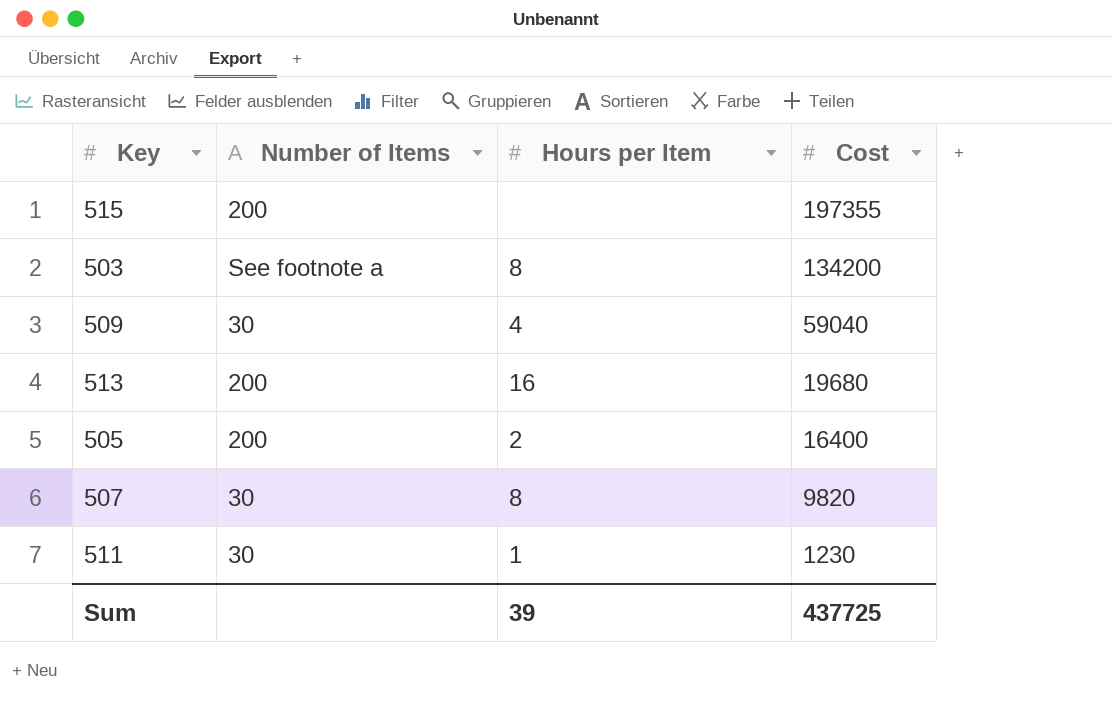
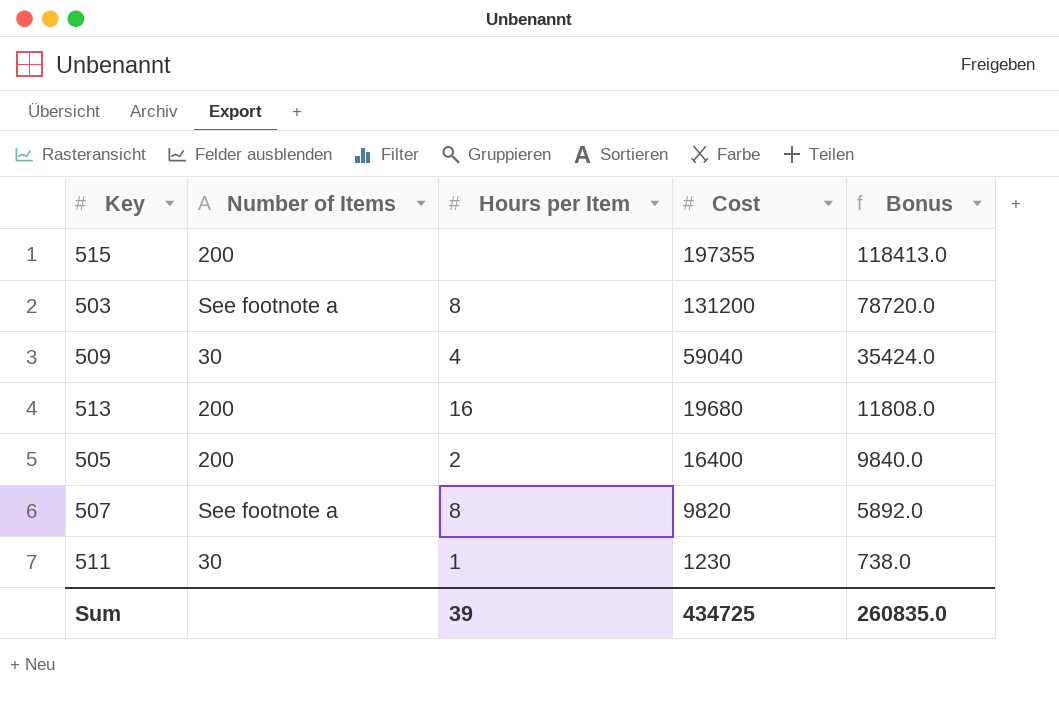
column Bonus | formula: none -> [Cost] * 0.6
503 | Cost: 134200 -> 131200
507 | Number of Items: 30 -> See footnote a
Sum | Cost: 437725 -> 434725

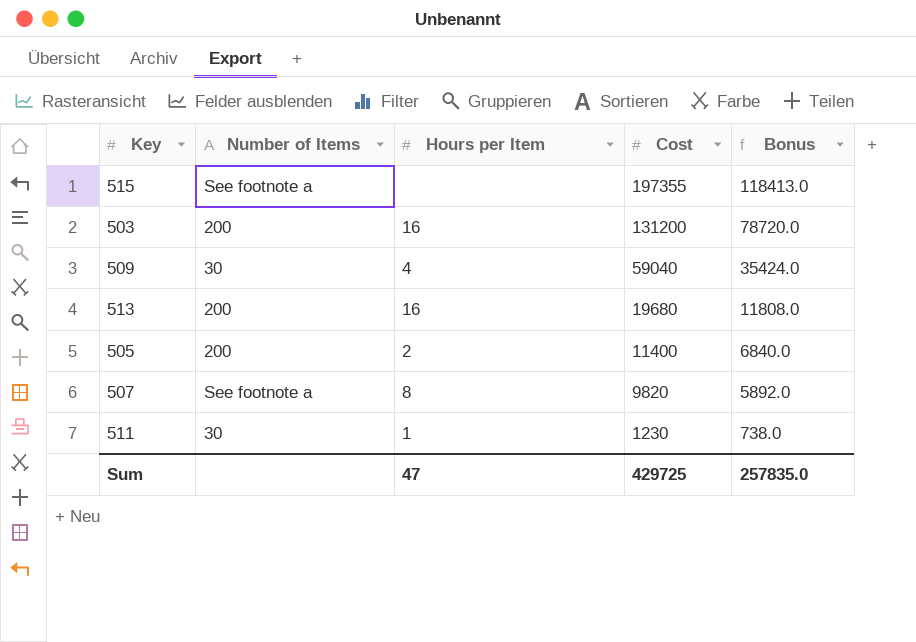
515 | Number of Items: 200 -> See footnote a
503 | Number of Items: See footnote a -> 200
503 | Hours per Item: 8 -> 16
505 | Cost: 16400 -> 11400
505 | Bonus: 9840.0 -> 6840.0
Sum | Hours per Item: 39 -> 47
Sum | Cost: 434725 -> 429725
Sum | Bonus: 260835.0 -> 257835.0

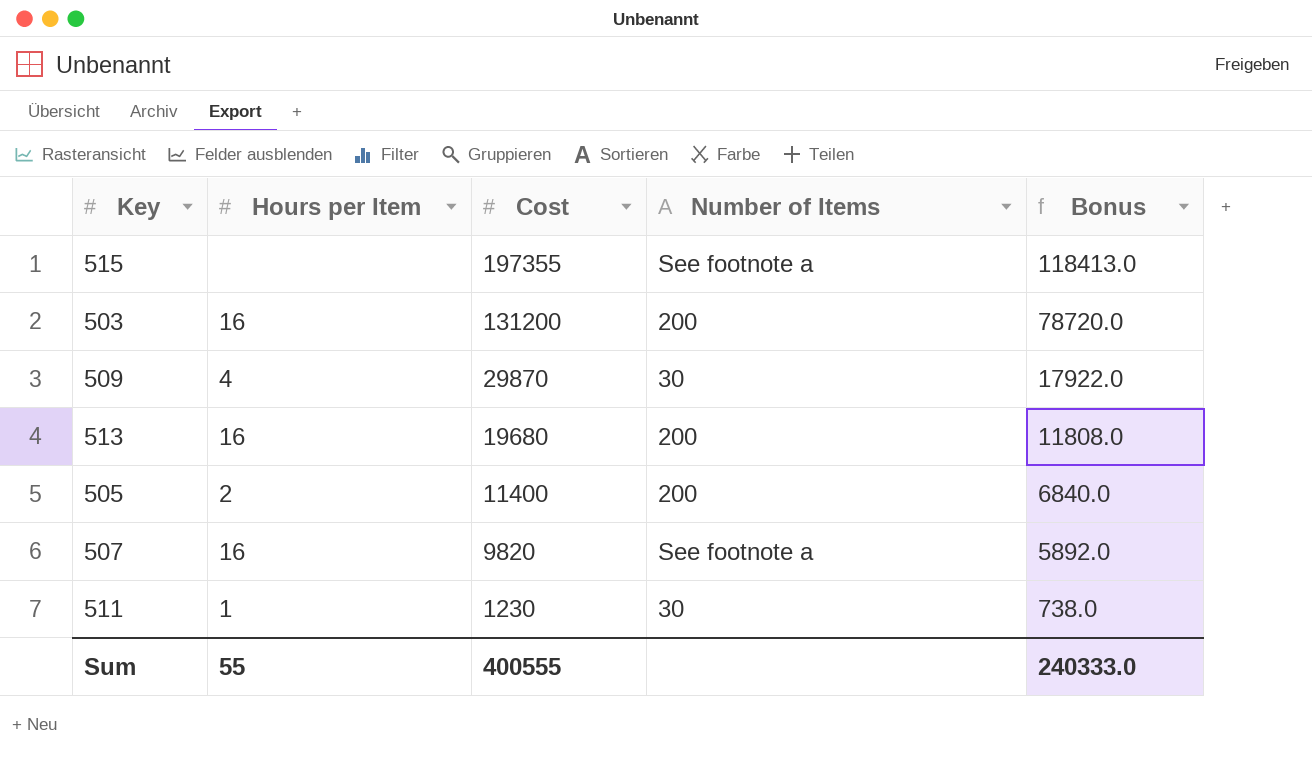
column Number of Items | position: 2 -> 4
509 | Cost: 59040 -> 29870
509 | Bonus: 35424.0 -> 17922.0
507 | Hours per Item: 8 -> 16
Sum | Hours per Item: 47 -> 55
Sum | Cost: 429725 -> 400555
Sum | Bonus: 257835.0 -> 240333.0

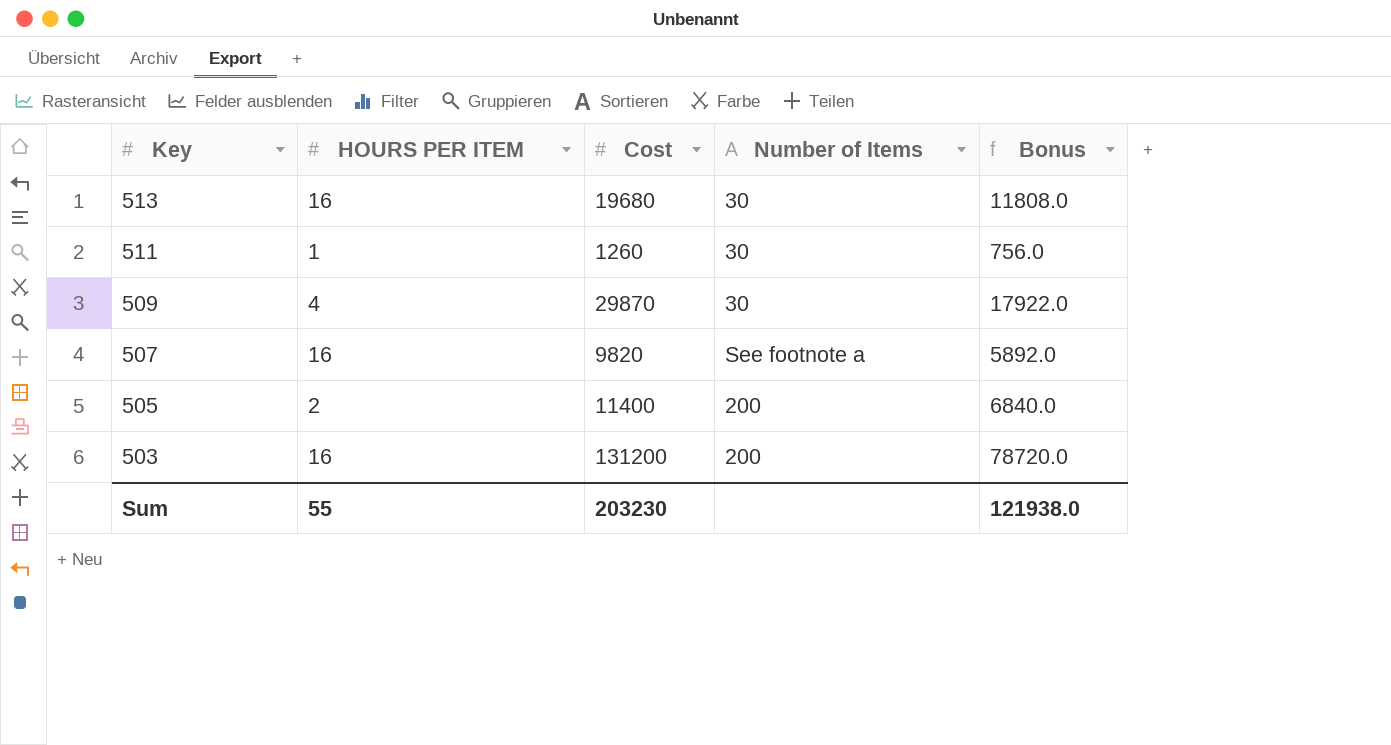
row order: Cost descending -> Key descending
column name: Hours per Item -> HOURS PER ITEM
row 515: none | 197355 | See footnote a | 118413.0 -> none
513 | Number of Items: 200 -> 30
511 | Cost: 1230 -> 1260
511 | Bonus: 738.0 -> 756.0
Sum | Cost: 400555 -> 203230
Sum | Bonus: 240333.0 -> 121938.0

